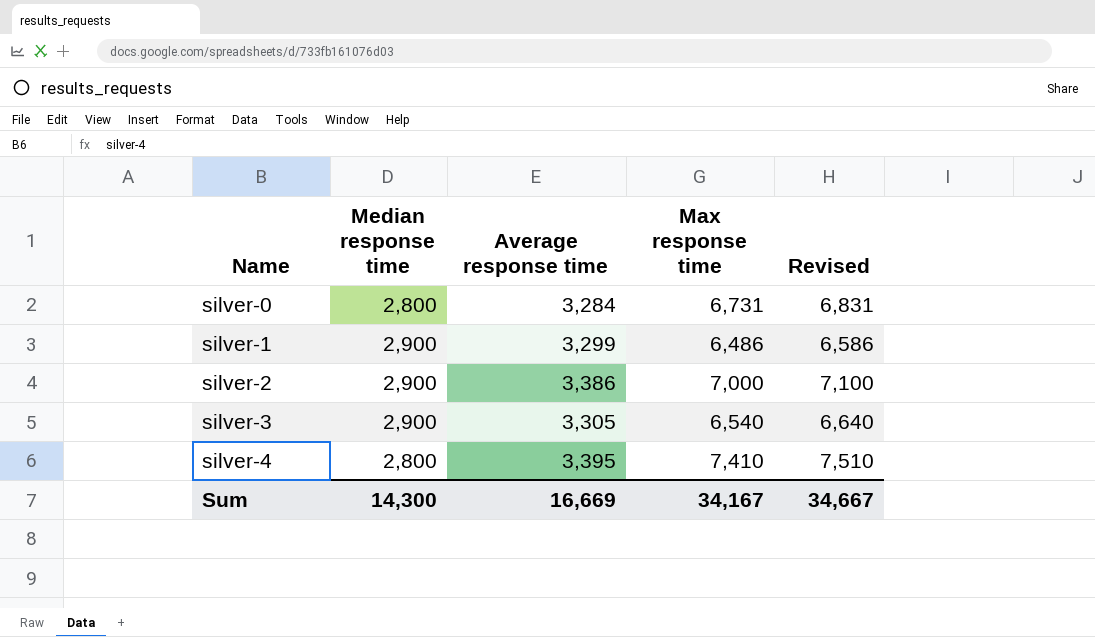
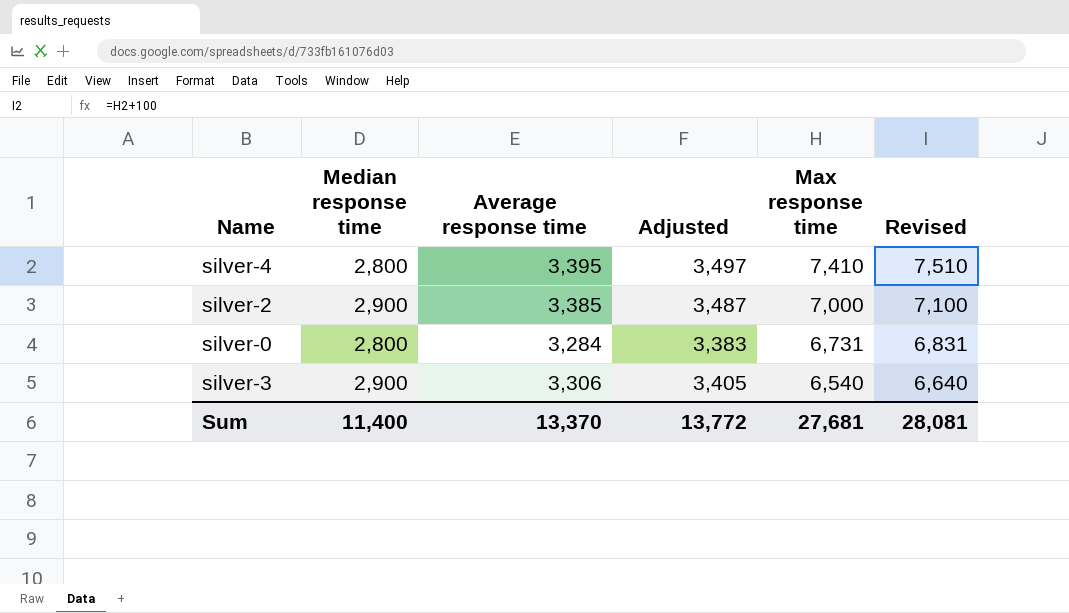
row order: Name ascending -> Max response time descending
column Adjusted | formula: none -> [Average response time] * 1.03
row silver-1: 2,900 | 3,299 | 6,486 | 6,586 -> none
silver-2 | Average response time: 3,386 -> 3,385
silver-3 | Average response time: 3,305 -> 3,306
Sum | Median response time: 14,300 -> 11,400
Sum | Average response time: 16,669 -> 13,370
Sum | Max response time: 34,167 -> 27,681
Sum | Revised: 34,667 -> 28,081

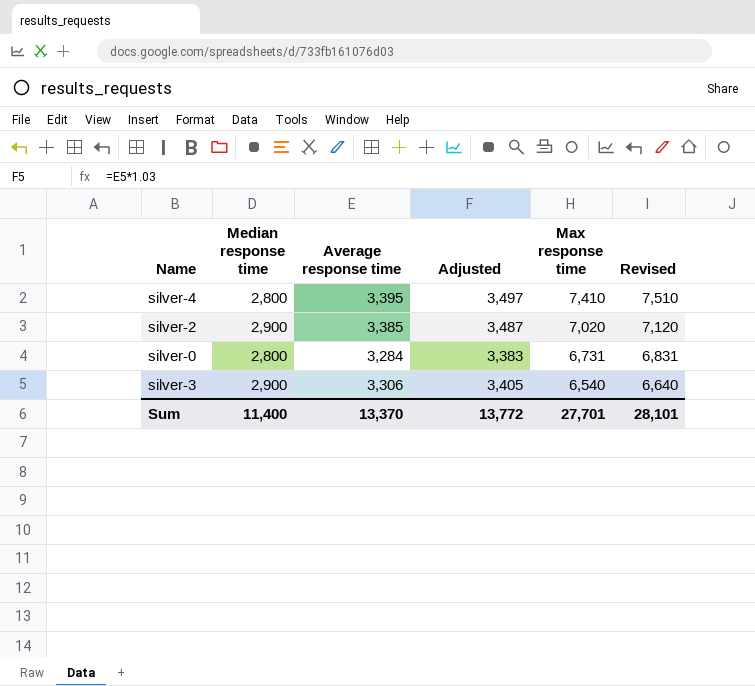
silver-2 | Max response time: 7,000 -> 7,020
silver-2 | Revised: 7,100 -> 7,120
Sum | Max response time: 27,681 -> 27,701
Sum | Revised: 28,081 -> 28,101

